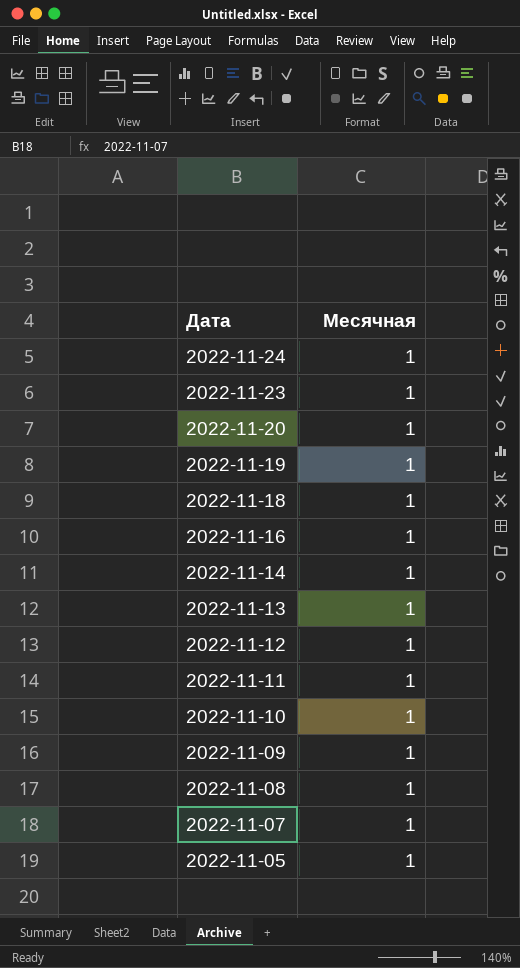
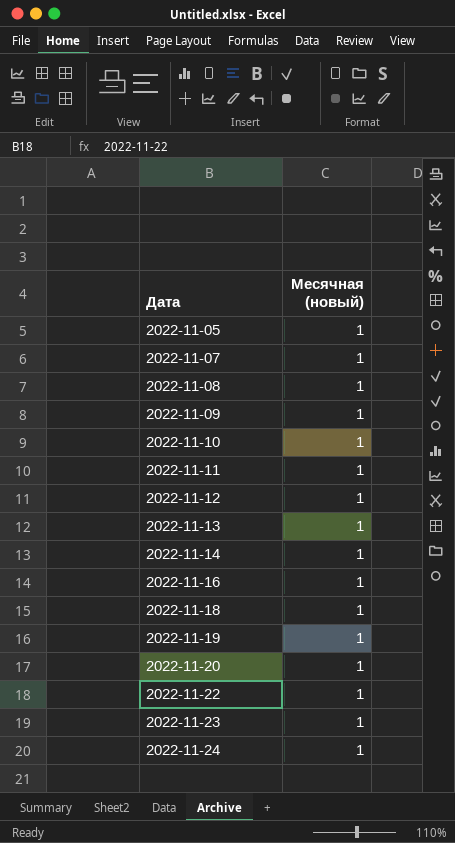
row order: Дата descending -> Дата ascending
column name: Месячная -> Месячная (новый)
row 2022-11-22: none -> 1

